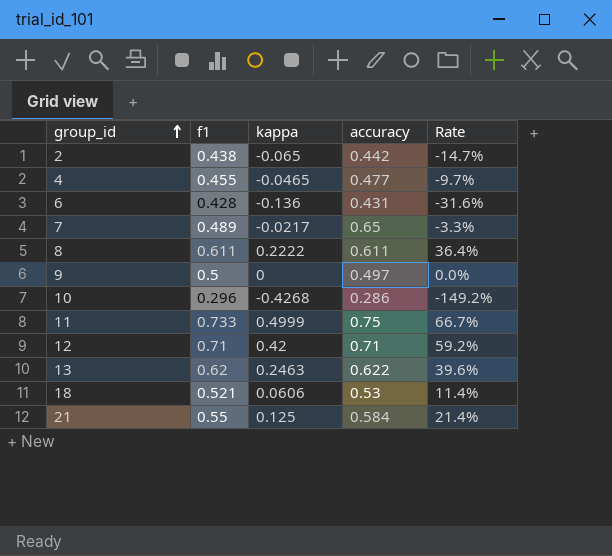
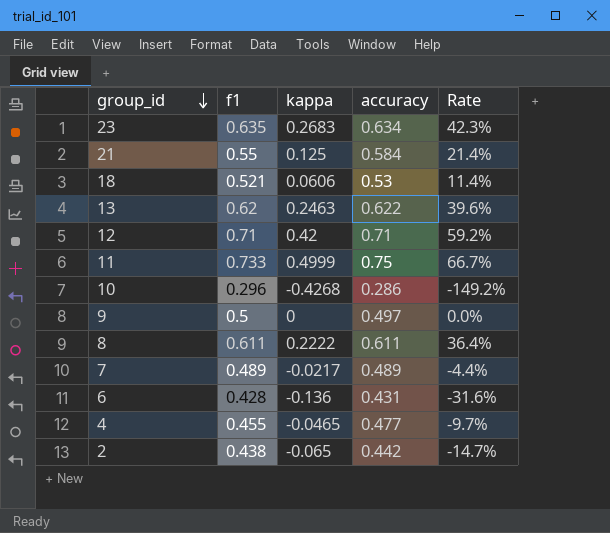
row order: group_id ascending -> group_id descending
row 23: none -> 0.635 | 0.2683 | 0.634 | 42.3%
7 | accuracy: 0.65 -> 0.489
7 | Rate: -3.3% -> -4.4%

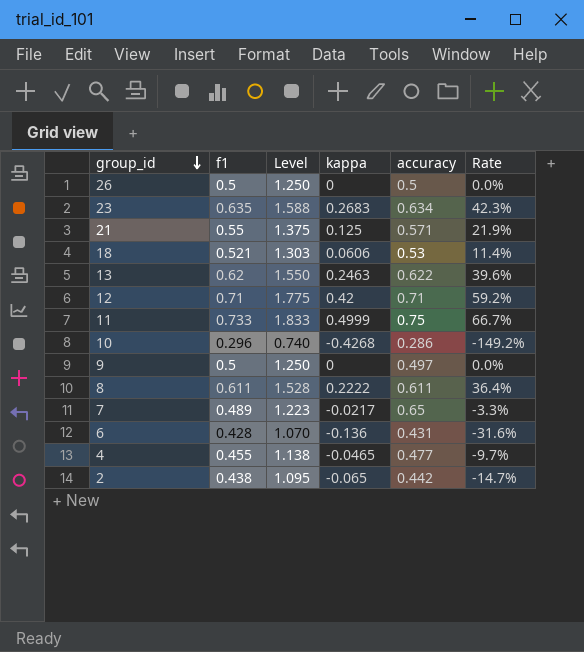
column Level | formula: none -> [f1] * 2.5
row 26: none -> 0.5 | 1.250 | 0 | 0.5 | 0.0%
21 | accuracy: 0.584 -> 0.571
21 | Rate: 21.4% -> 21.9%
7 | accuracy: 0.489 -> 0.65
7 | Rate: -4.4% -> -3.3%

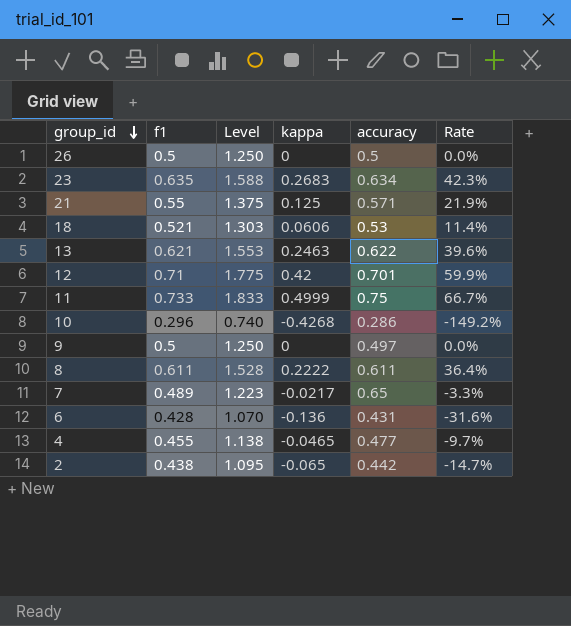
13 | f1: 0.62 -> 0.621
13 | Level: 1.550 -> 1.553
12 | accuracy: 0.71 -> 0.701
12 | Rate: 59.2% -> 59.9%

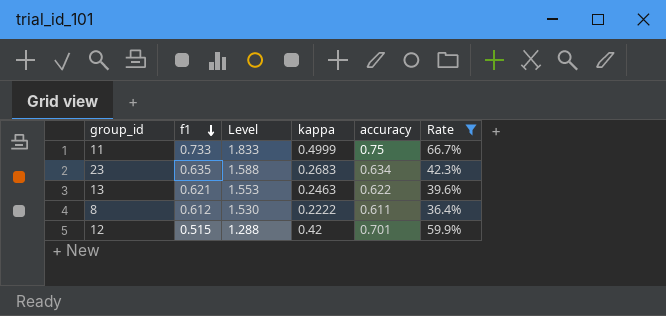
filter: none -> Rate >= 36.4%
row order: group_id descending -> f1 descending
8 | f1: 0.611 -> 0.612
8 | Level: 1.528 -> 1.530
12 | f1: 0.71 -> 0.515
12 | Level: 1.775 -> 1.288

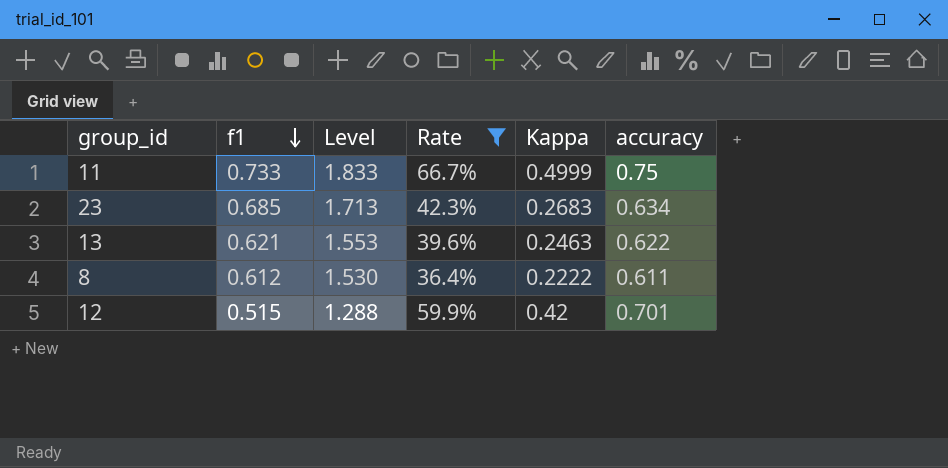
column Rate | position: 6 -> 4
column name: kappa -> Kappa
23 | f1: 0.635 -> 0.685
23 | Level: 1.588 -> 1.713

